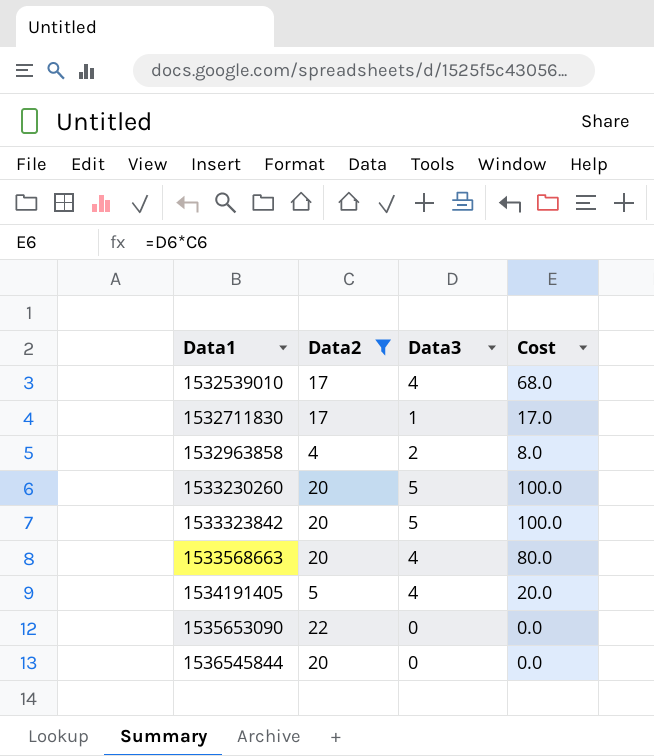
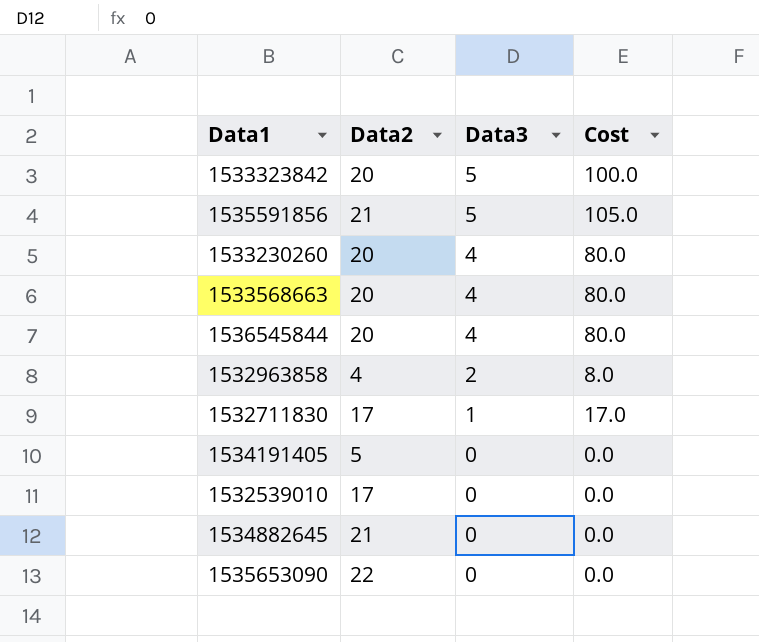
filter: Data2 != 21 -> none
row order: Data1 ascending -> Data3 descending
1533230260 | Data3: 5 -> 4
1533230260 | Cost: 100.0 -> 80.0
1536545844 | Data3: 0 -> 4
1536545844 | Cost: 0.0 -> 80.0
1534191405 | Data3: 4 -> 0
1534191405 | Cost: 20.0 -> 0.0
1532539010 | Data3: 4 -> 0
1532539010 | Cost: 68.0 -> 0.0

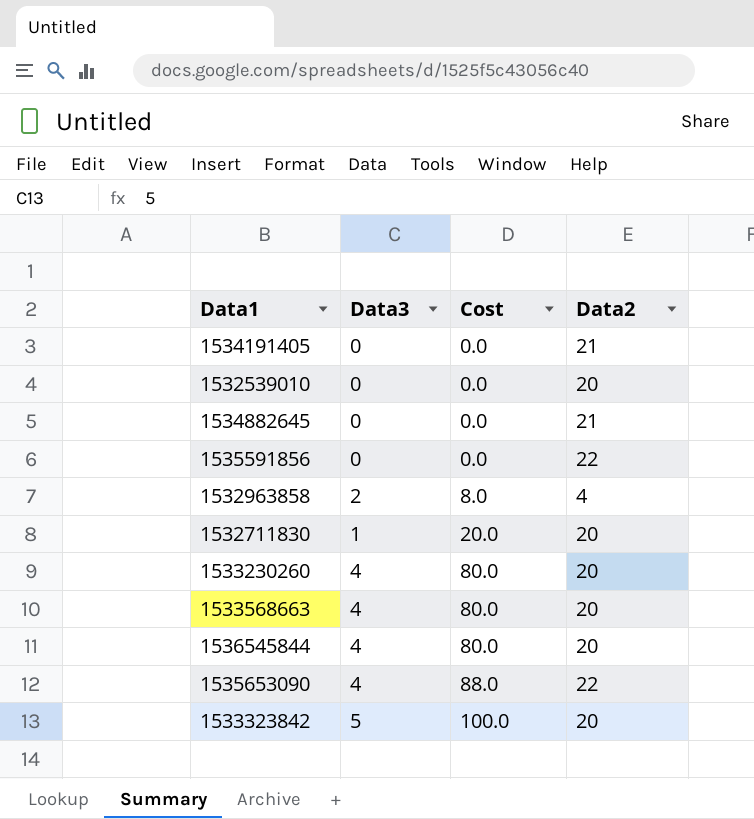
row order: Data3 descending -> Cost ascending
column Data2 | position: 2 -> 4
1534191405 | Data2: 5 -> 21
1532539010 | Data2: 17 -> 20
1535591856 | Data3: 5 -> 0
1535591856 | Cost: 105.0 -> 0.0
1535591856 | Data2: 21 -> 22
1532711830 | Cost: 17.0 -> 20.0
1532711830 | Data2: 17 -> 20
1535653090 | Data3: 0 -> 4
1535653090 | Cost: 0.0 -> 88.0

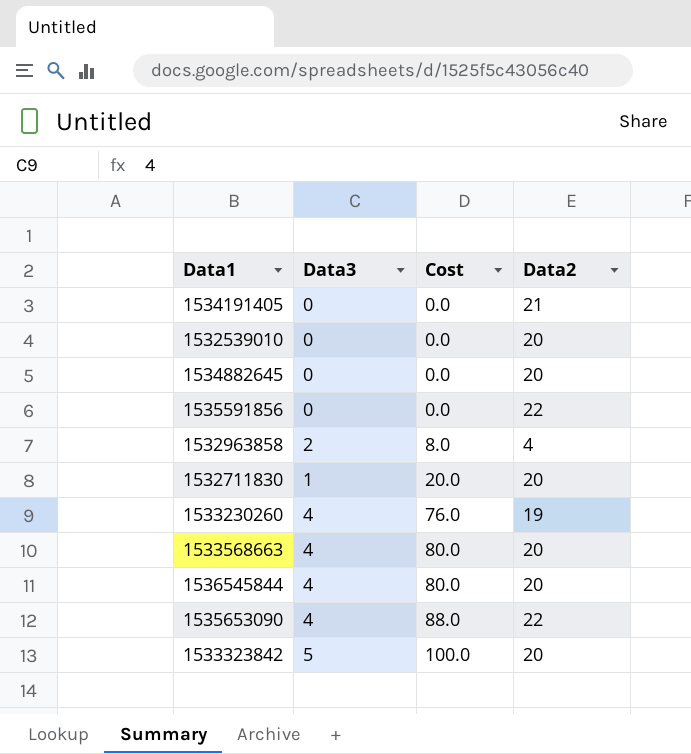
1534882645 | Data2: 21 -> 20
1533230260 | Cost: 80.0 -> 76.0
1533230260 | Data2: 20 -> 19

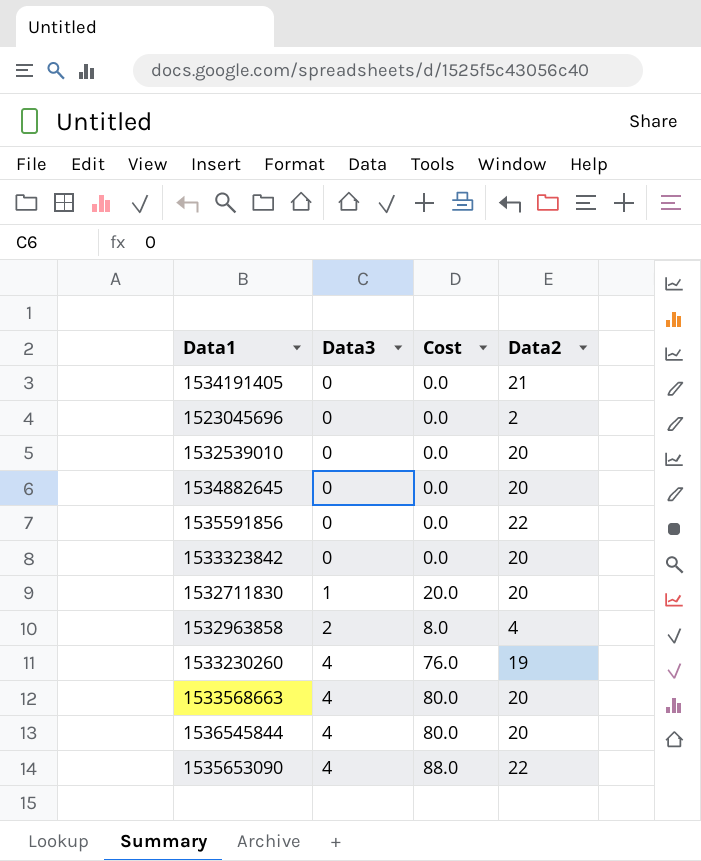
row order: Cost ascending -> Data3 ascending
row 1523045696: none -> 0 | 0.0 | 2
1533323842 | Data3: 5 -> 0
1533323842 | Cost: 100.0 -> 0.0

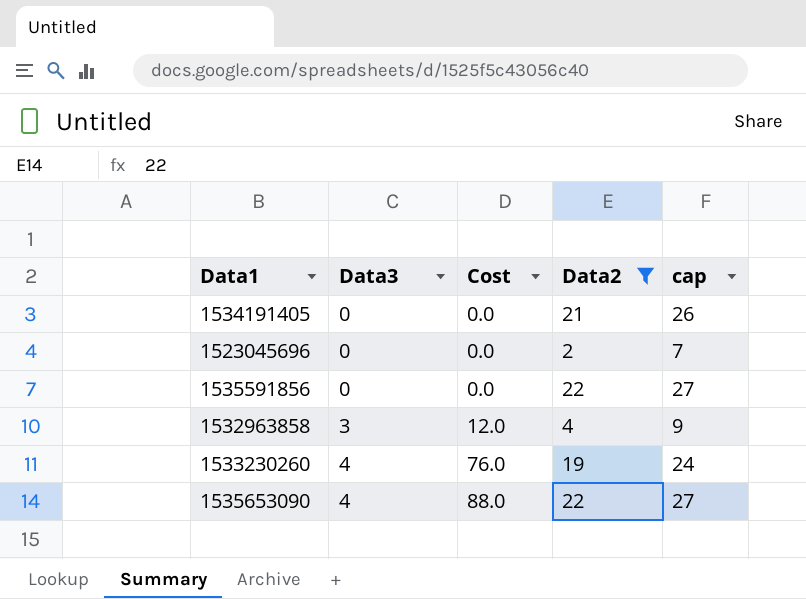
filter: none -> Data2 != 20
column cap | formula: none -> [Data2] + 5
1532963858 | Data3: 2 -> 3
1532963858 | Cost: 8.0 -> 12.0

